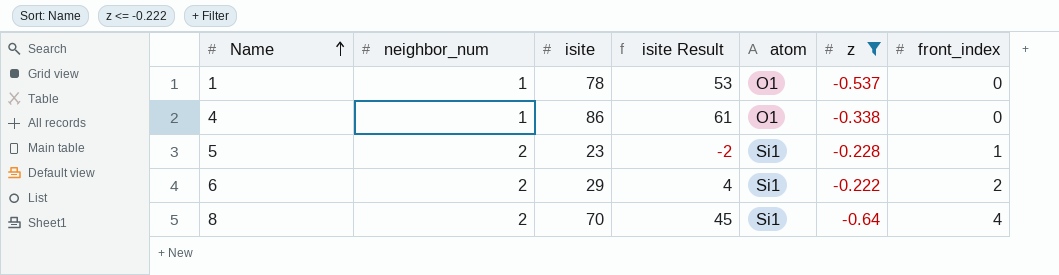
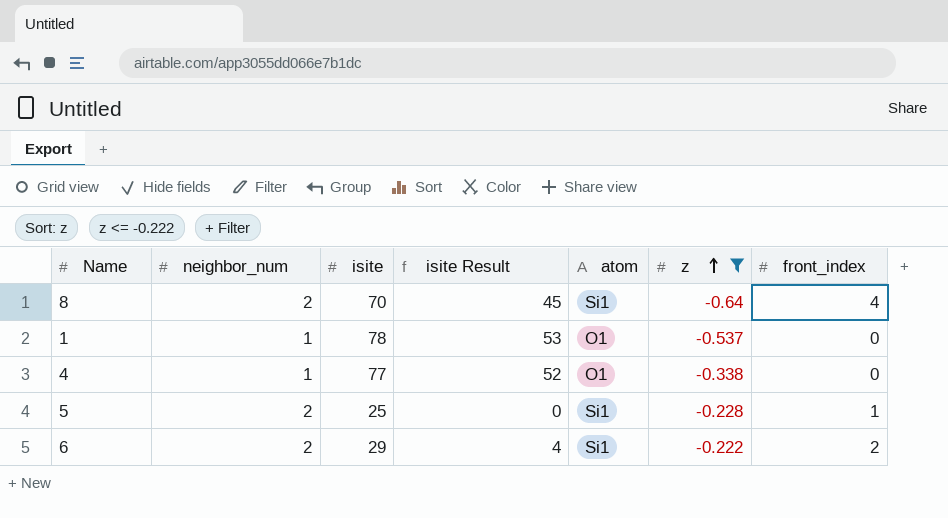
row order: Name ascending -> z ascending
4 | isite: 86 -> 77
4 | isite Result: 61 -> 52
5 | isite: 23 -> 25
5 | isite Result: -2 -> 0

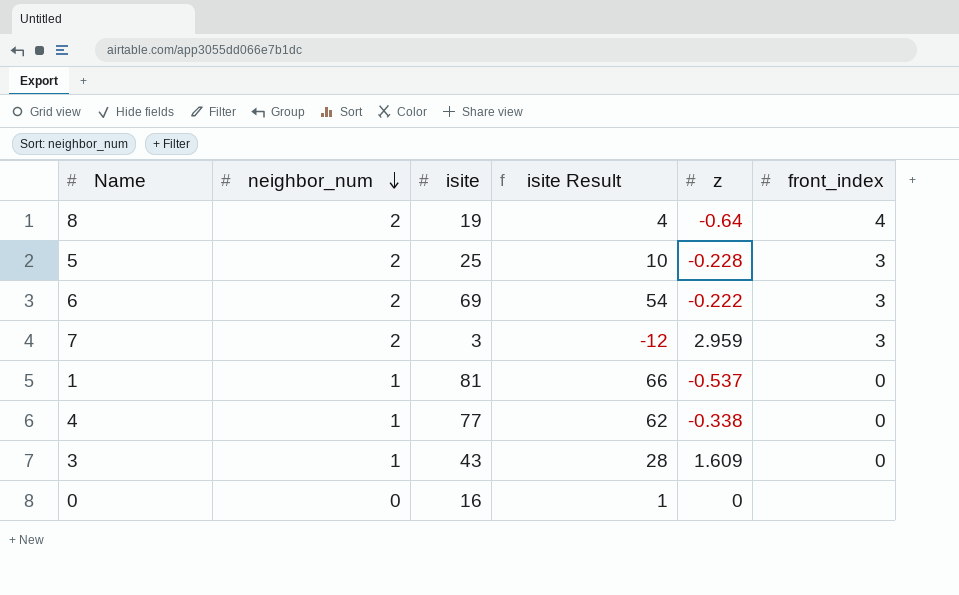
filter: z <= -0.222 -> none
row order: z ascending -> neighbor_num descending
column atom | position: 5 -> none
column isite Result | formula: [isite] - 25 -> [isite] - 15
8 | isite: 70 -> 19
5 | front_index: 1 -> 3
6 | isite: 29 -> 69
6 | front_index: 2 -> 3
1 | isite: 78 -> 81

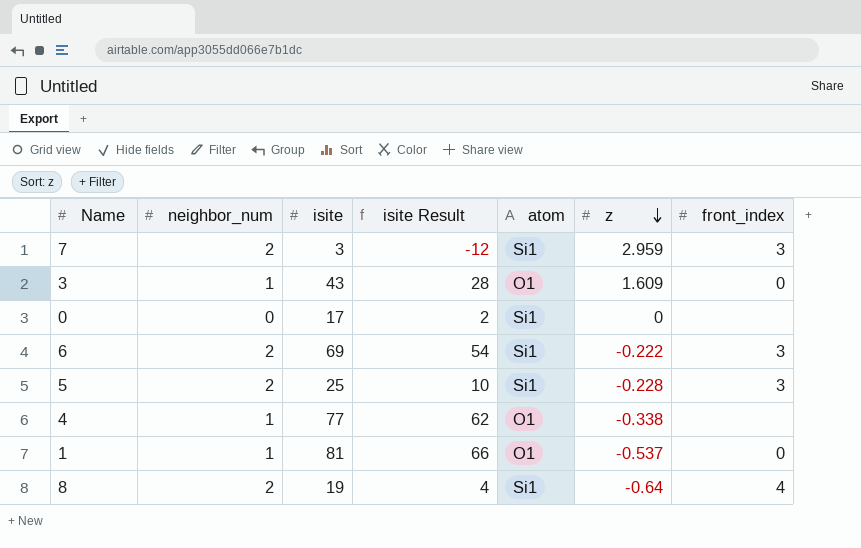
row order: neighbor_num descending -> z descending
column atom | position: none -> 5
0 | isite: 16 -> 17
0 | isite Result: 1 -> 2
4 | front_index: 0 -> none

